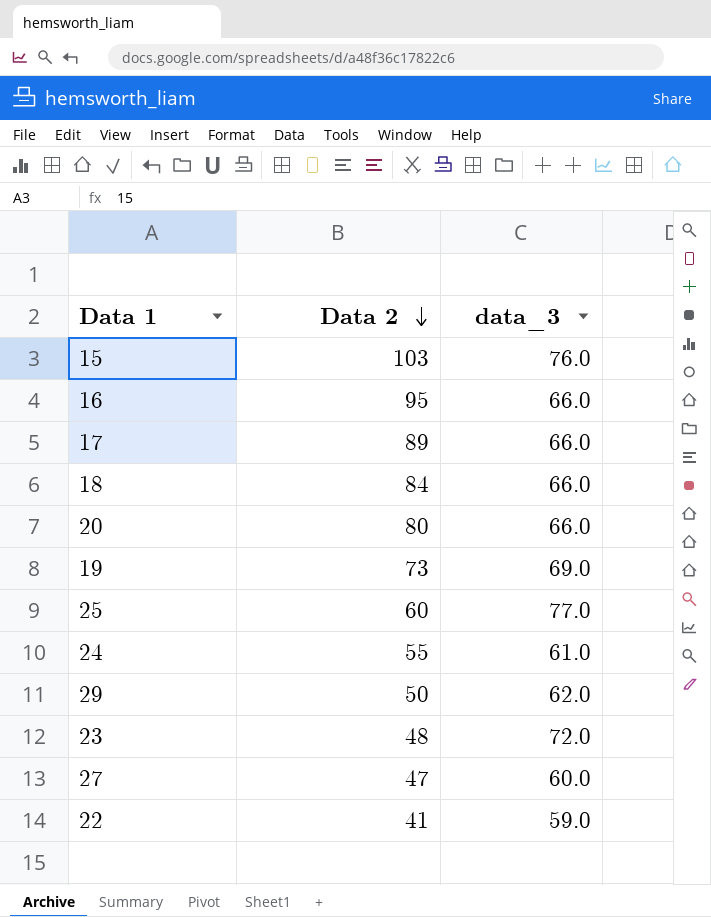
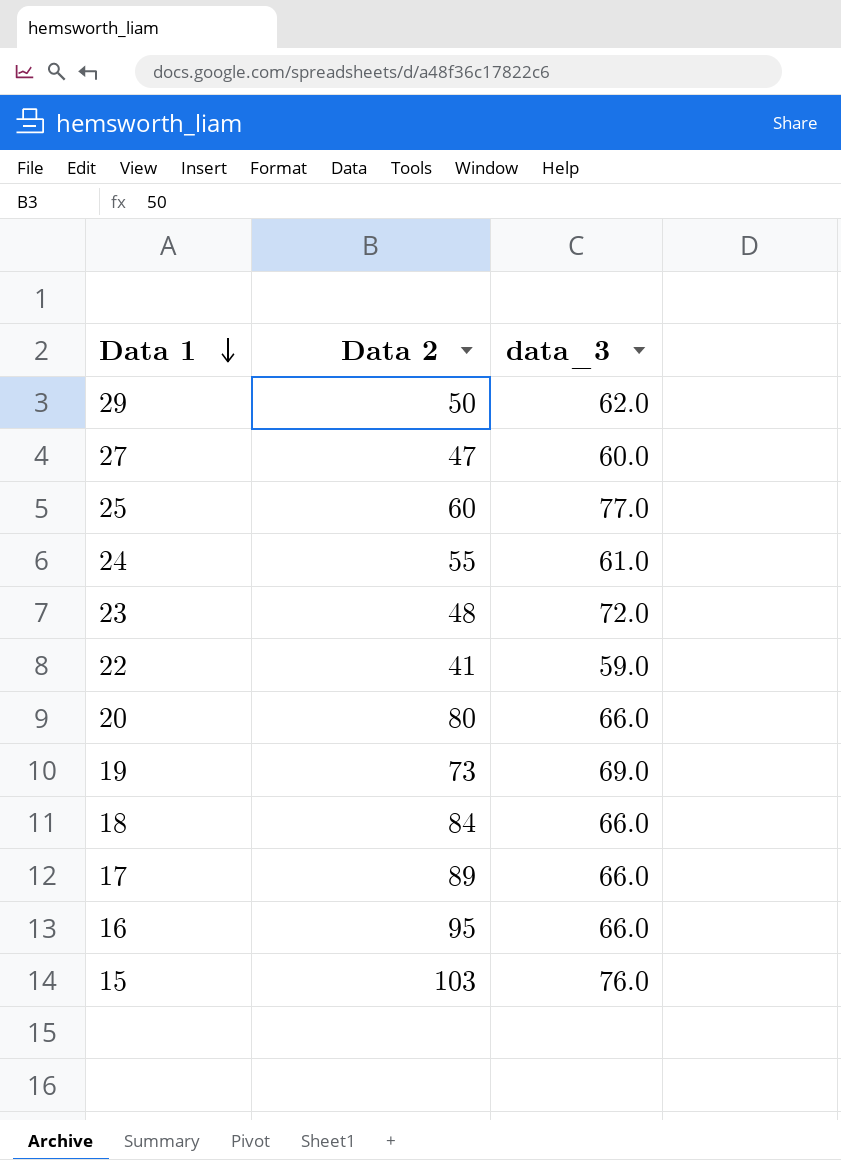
row order: Data 2 descending -> Data 1 descending

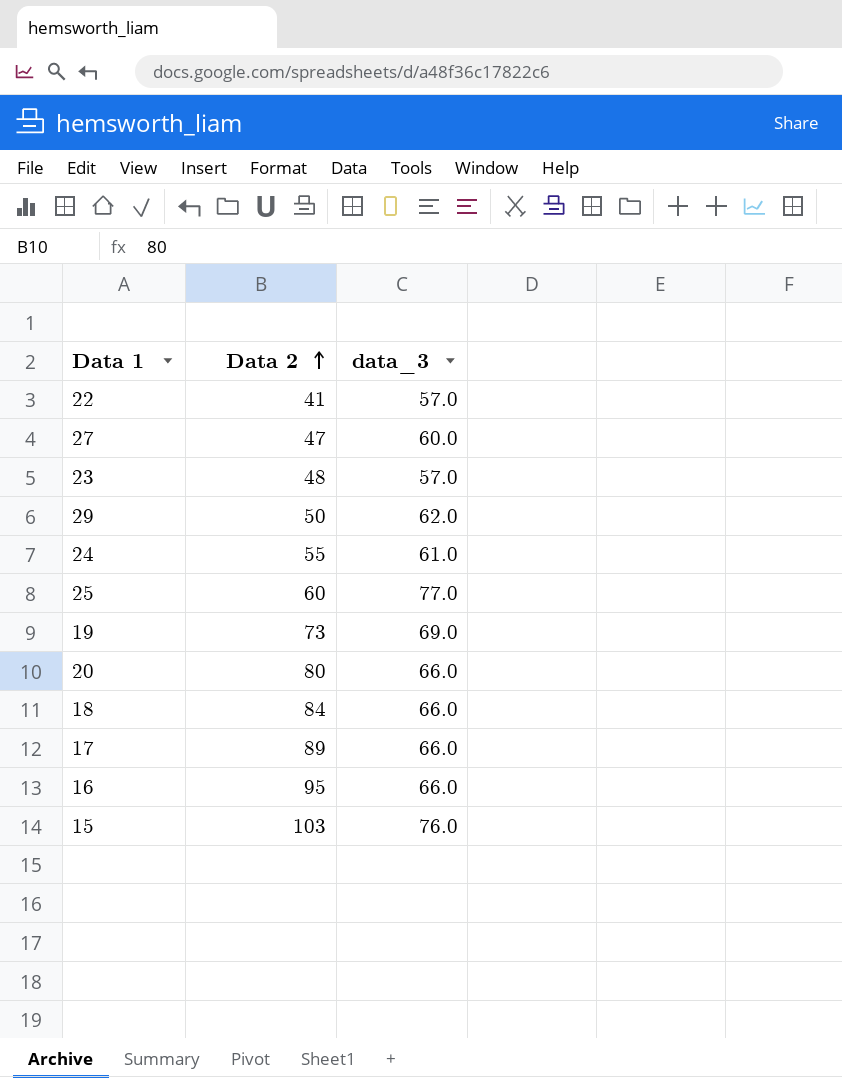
row order: Data 1 descending -> Data 2 ascending
22 | data_3: 59.0 -> 57.0
23 | data_3: 72.0 -> 57.0

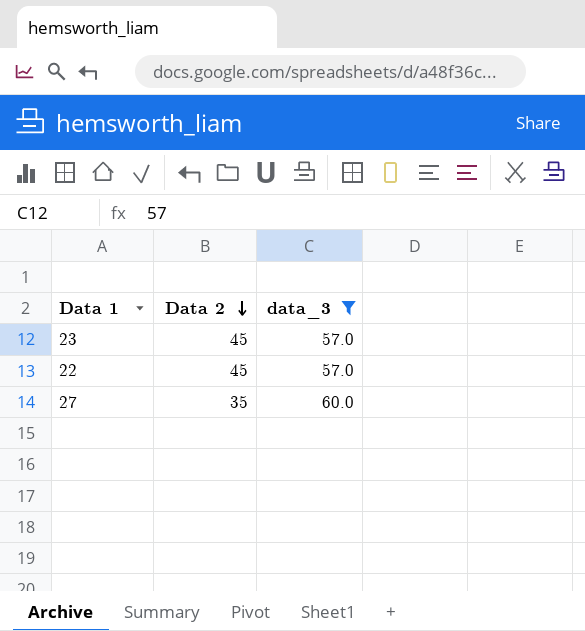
filter: none -> data_3 <= 60.0
row order: Data 2 ascending -> Data 2 descending
23 | Data 2: 48 -> 45
22 | Data 2: 41 -> 45
27 | Data 2: 47 -> 35

